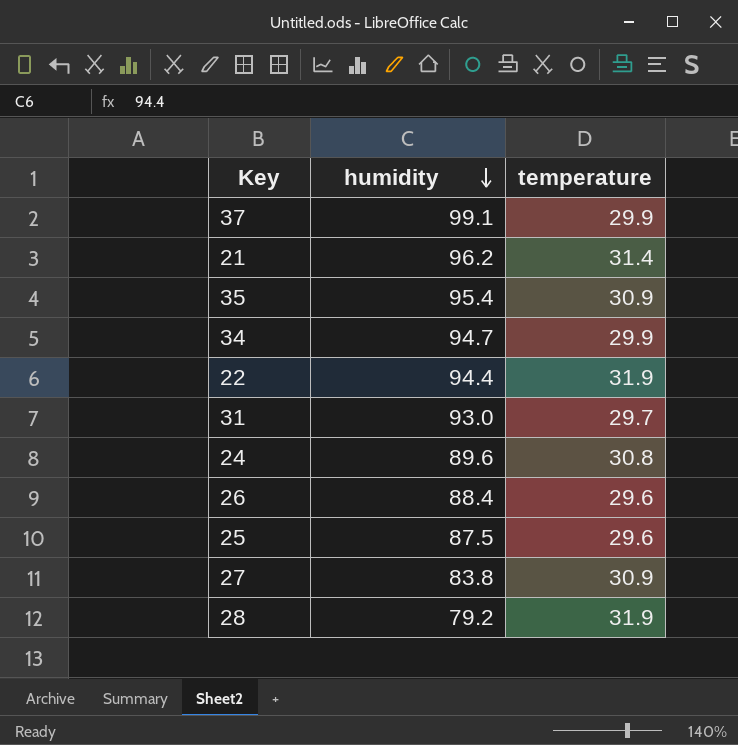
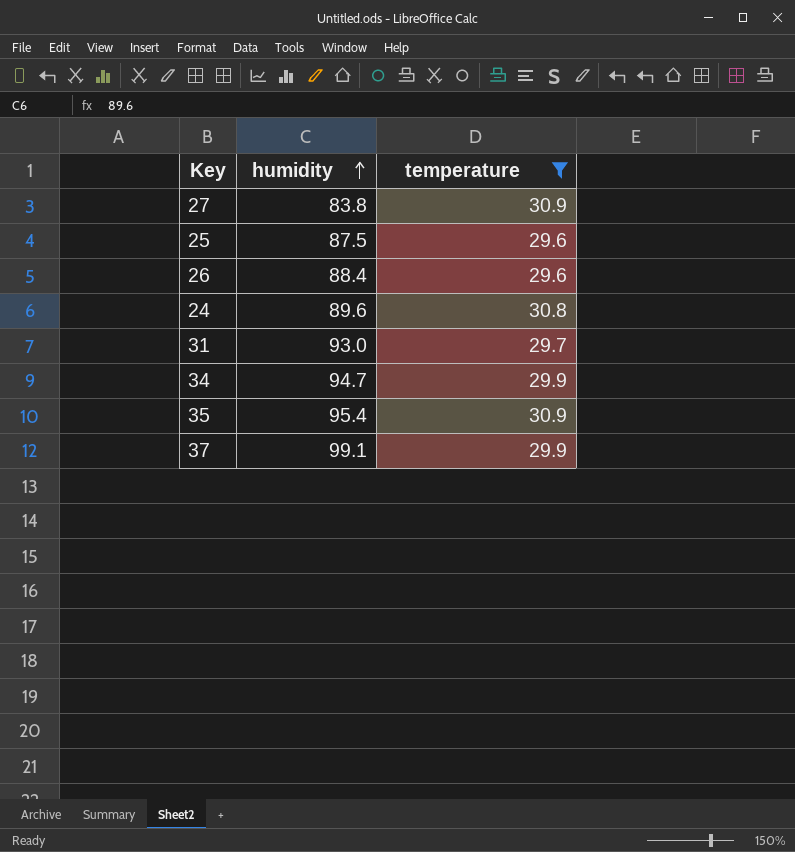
filter: none -> temperature <= 30.9
row order: humidity descending -> humidity ascending

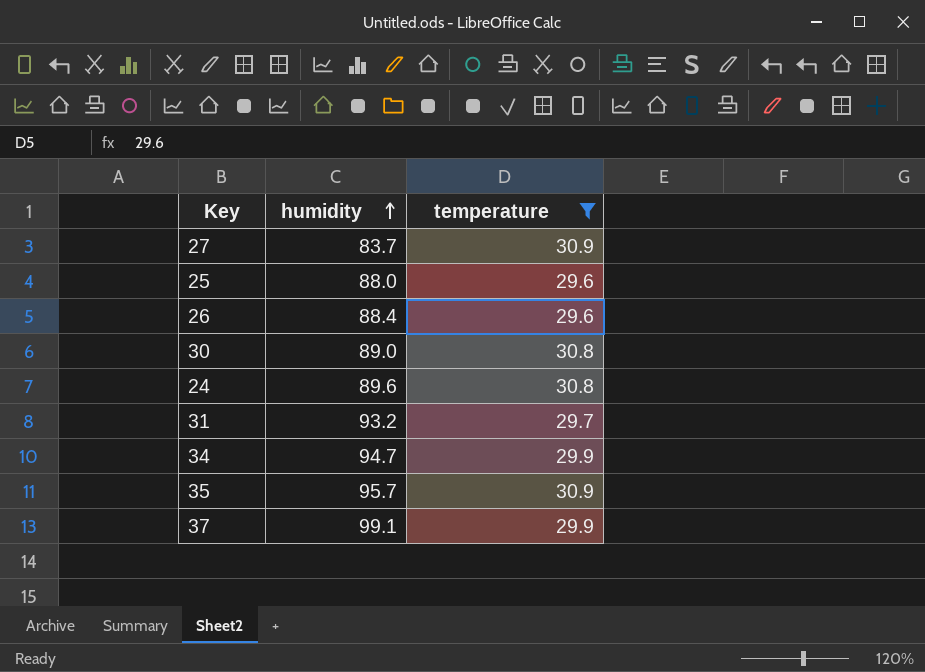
27 | humidity: 83.8 -> 83.7
25 | humidity: 87.5 -> 88.0
row 30: none -> 89.0 | 30.8
31 | humidity: 93.0 -> 93.2
35 | humidity: 95.4 -> 95.7

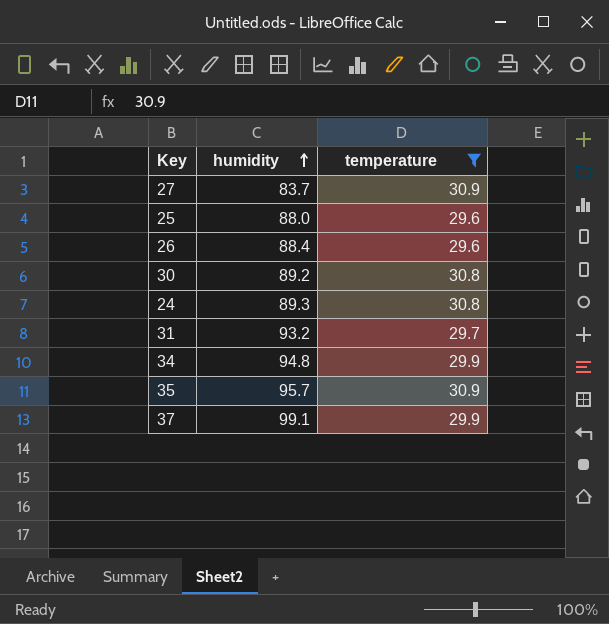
30 | humidity: 89.0 -> 89.2
24 | humidity: 89.6 -> 89.3
34 | humidity: 94.7 -> 94.8

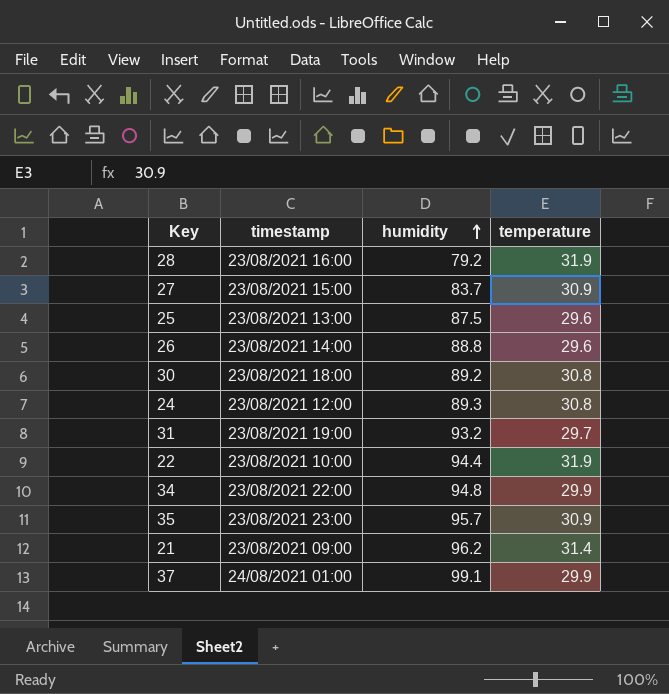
filter: temperature <= 30.9 -> none
column timestamp | position: none -> 2
25 | humidity: 88.0 -> 87.5
26 | humidity: 88.4 -> 88.8

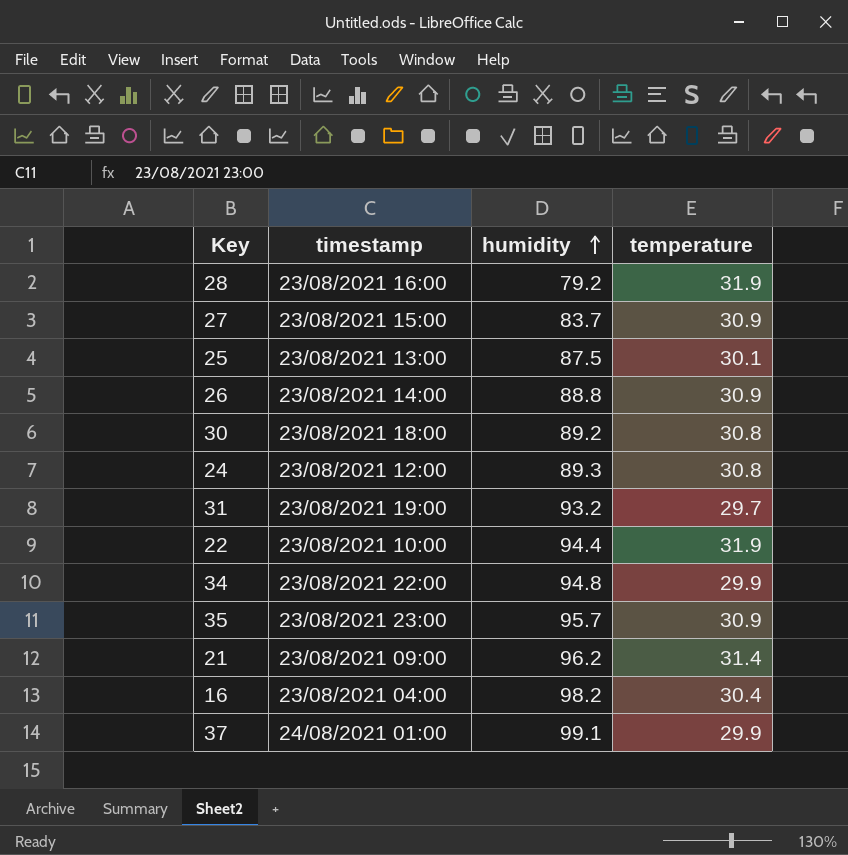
25 | temperature: 29.6 -> 30.1
26 | temperature: 29.6 -> 30.9
row 16: none -> 23/08/2021 04:00 | 98.2 | 30.4

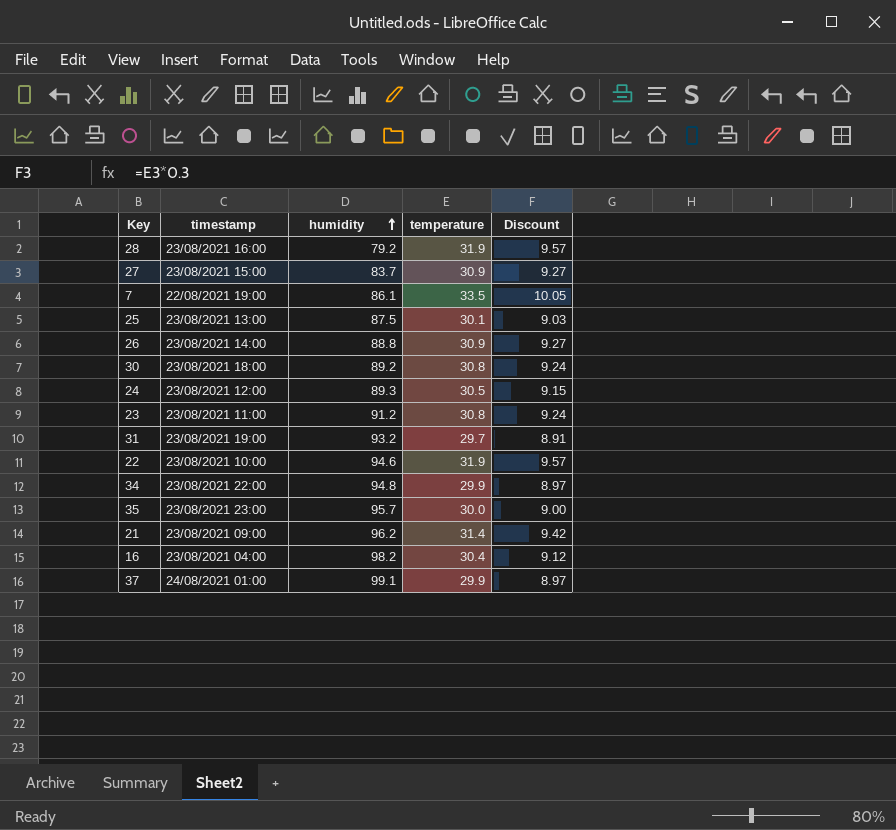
column Discount | formula: none -> [temperature] * 0.3
row 7: none -> 22/08/2021 19:00 | 86.1 | 33.5 | 10.05
24 | temperature: 30.8 -> 30.5
row 23: none -> 23/08/2021 11:00 | 91.2 | 30.8 | 9.24
22 | humidity: 94.4 -> 94.6
35 | temperature: 30.9 -> 30.0

